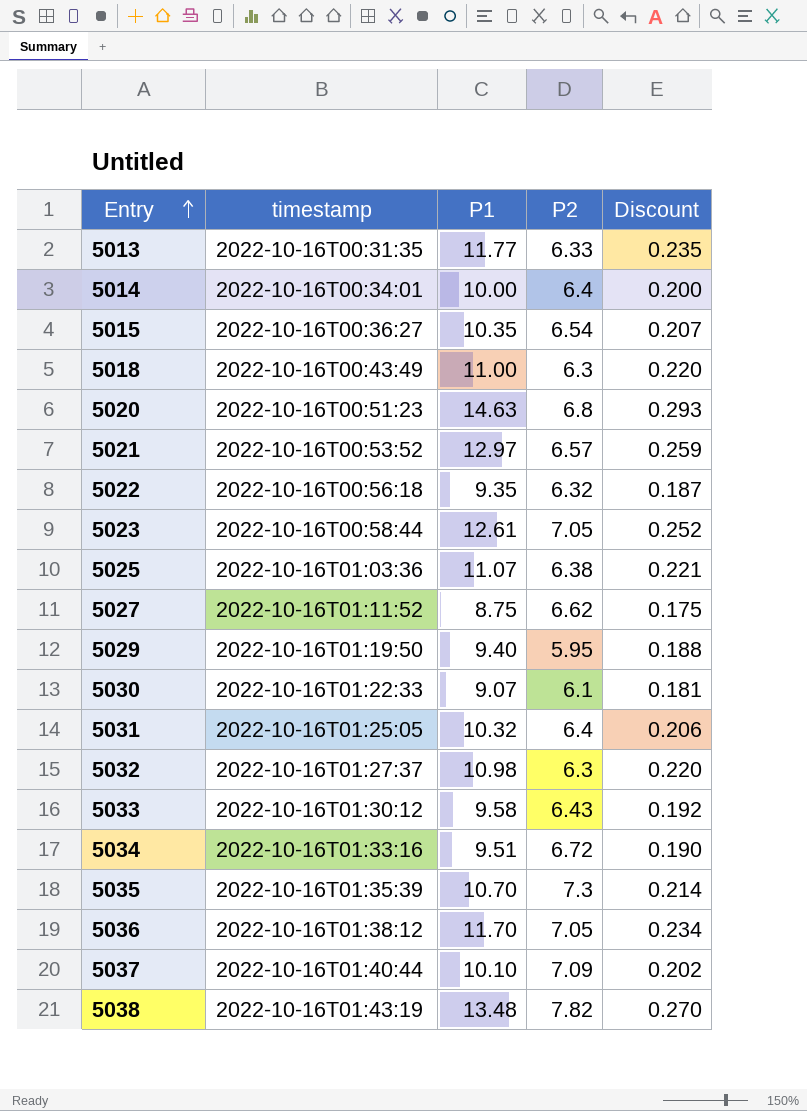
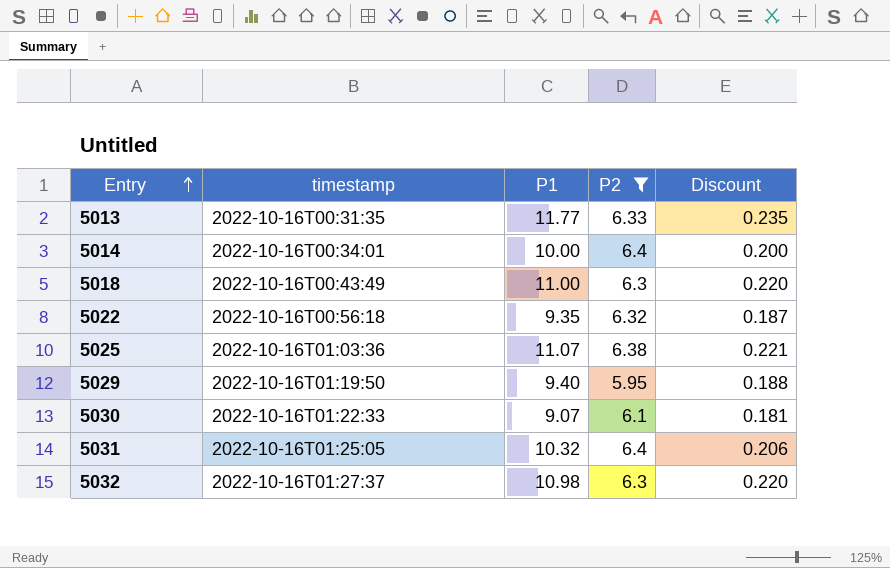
filter: none -> P2 <= 6.4

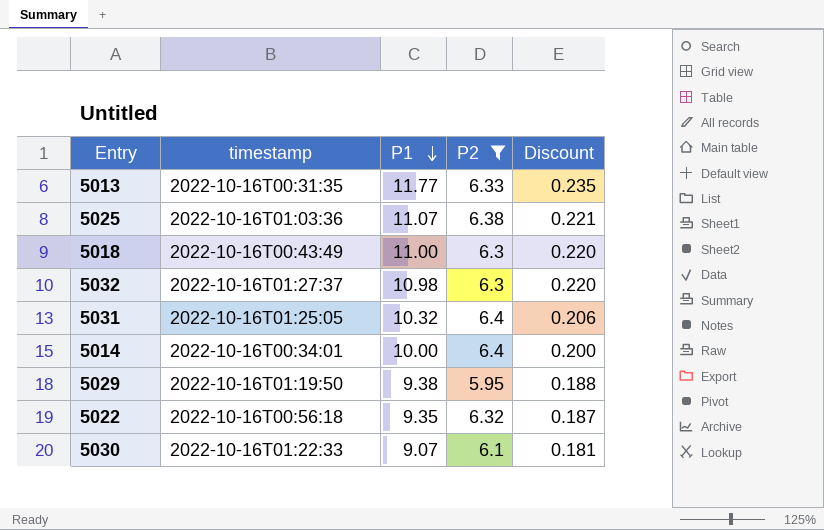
row order: Entry ascending -> P1 descending
5029 | P1: 9.40 -> 9.38

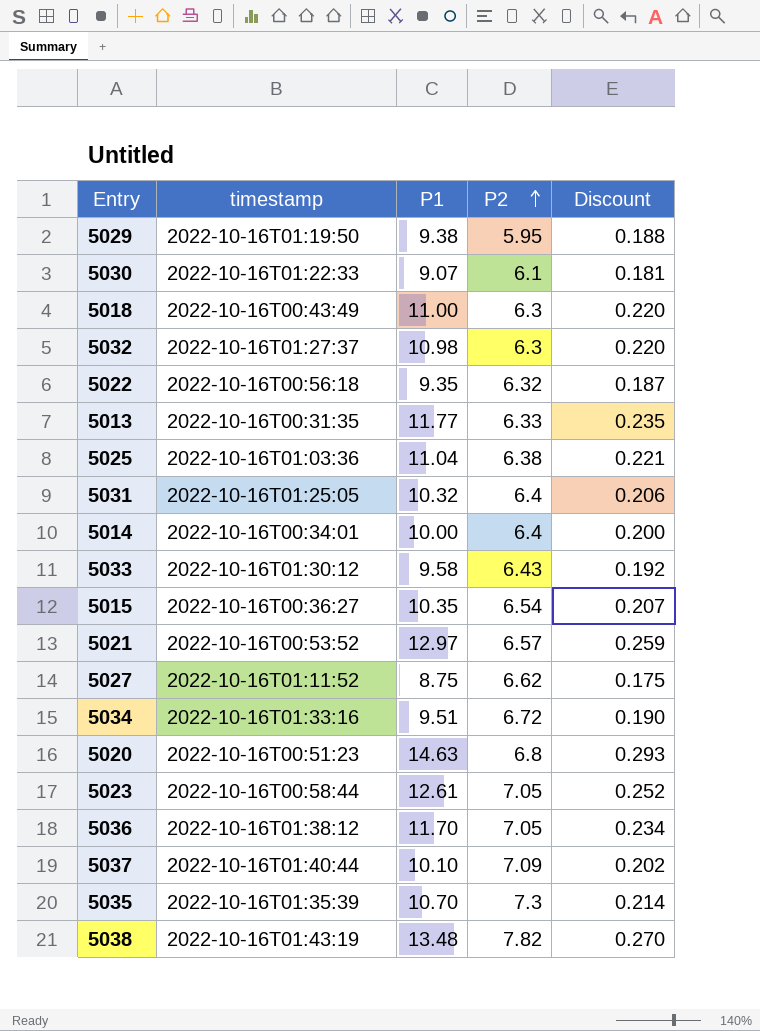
filter: P2 <= 6.4 -> none
row order: P1 descending -> P2 ascending
5025 | P1: 11.07 -> 11.04

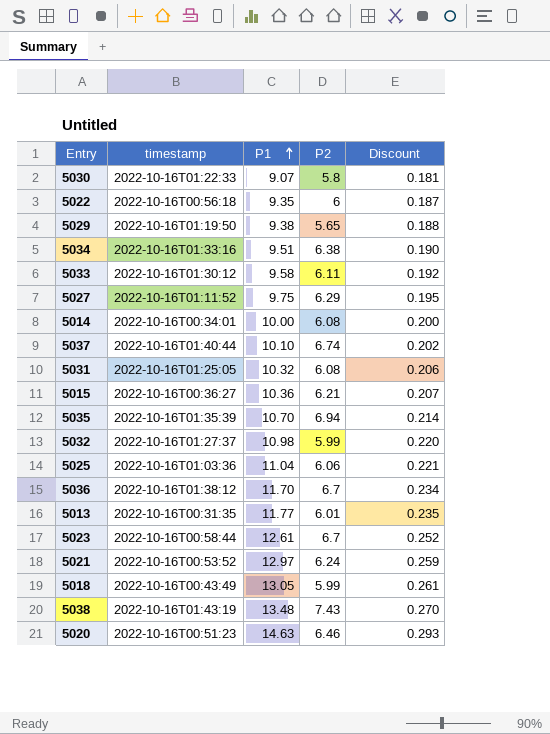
row order: P2 ascending -> P1 ascending
5030 | P2: 6.1 -> 5.8
5022 | P2: 6.32 -> 6
5029 | P2: 5.95 -> 5.65
5034 | P2: 6.72 -> 6.38
5033 | P2: 6.43 -> 6.11
5027 | P1: 8.75 -> 9.75
5027 | P2: 6.62 -> 6.29
5027 | Discount: 0.175 -> 0.195
5014 | P2: 6.4 -> 6.08
5037 | P2: 7.09 -> 6.74
5031 | P2: 6.4 -> 6.08
5015 | P1: 10.35 -> 10.36
5015 | P2: 6.54 -> 6.21
5035 | P2: 7.3 -> 6.94
5032 | P2: 6.3 -> 5.99
5025 | P2: 6.38 -> 6.06
5036 | P2: 7.05 -> 6.7
5013 | P2: 6.33 -> 6.01
5023 | P2: 7.05 -> 6.7
5021 | P2: 6.57 -> 6.24
5018 | P1: 11.00 -> 13.05
5018 | P2: 6.3 -> 5.99
5018 | Discount: 0.220 -> 0.261
5038 | P2: 7.82 -> 7.43
5020 | P2: 6.8 -> 6.46

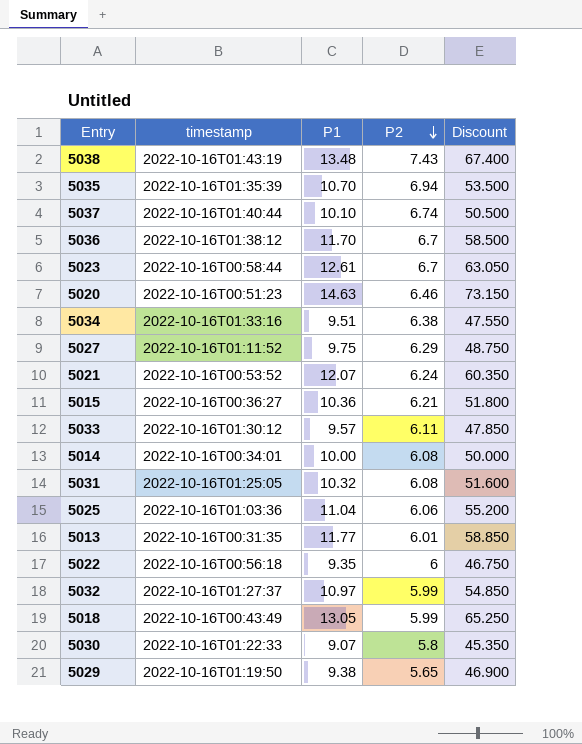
row order: P1 ascending -> P2 descending
column Discount | formula: [P1] * 0.02 -> [P1] * 5
5021 | P1: 12.97 -> 12.07
5033 | P1: 9.58 -> 9.57
5032 | P1: 10.98 -> 10.97

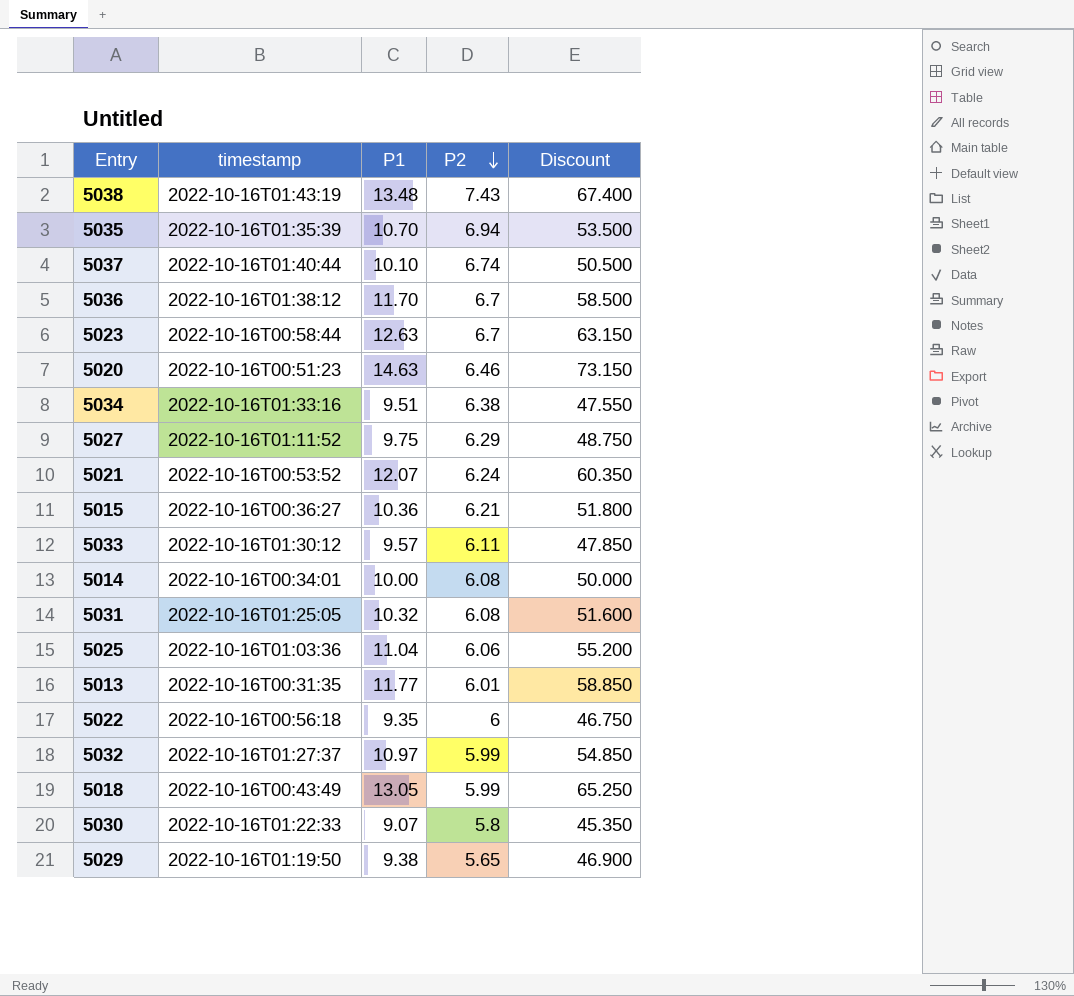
5023 | P1: 12.61 -> 12.63
5023 | Discount: 63.050 -> 63.150

